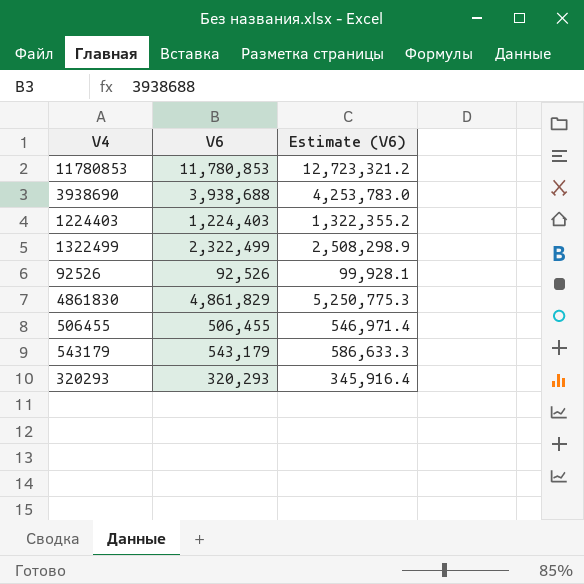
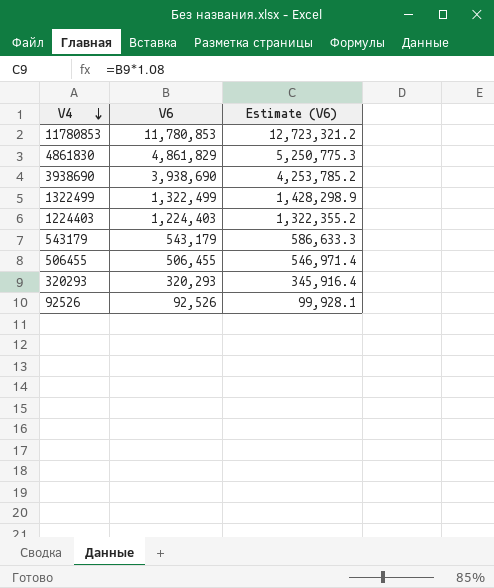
row order: none -> V4 descending
3938690 | V6: 3,938,688 -> 3,938,690
3938690 | Estimate (V6): 4,253,783.0 -> 4,253,785.2
1322499 | V6: 2,322,499 -> 1,322,499
1322499 | Estimate (V6): 2,508,298.9 -> 1,428,298.9

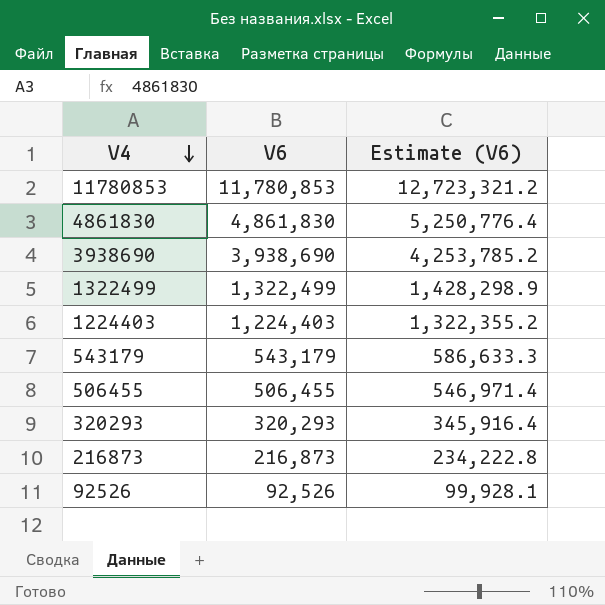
4861830 | V6: 4,861,829 -> 4,861,830
4861830 | Estimate (V6): 5,250,775.3 -> 5,250,776.4
row 216873: none -> 216,873 | 234,222.8

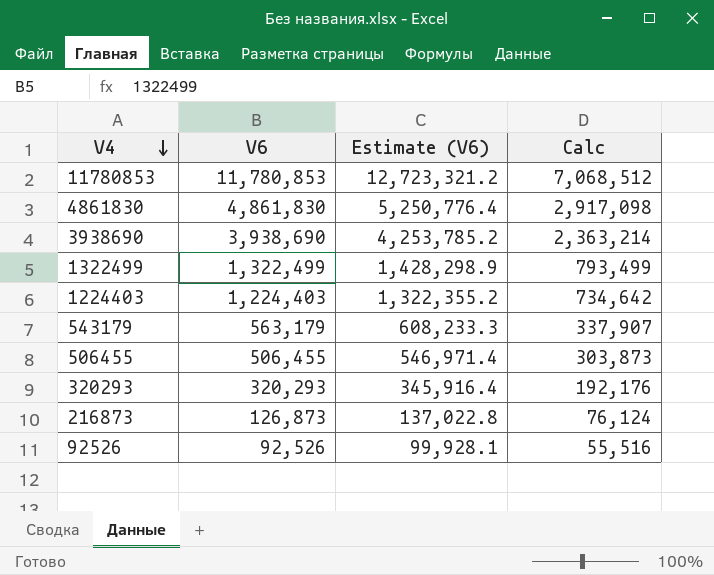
column Calc | formula: none -> [V6] * 0.6
543179 | V6: 543,179 -> 563,179
543179 | Estimate (V6): 586,633.3 -> 608,233.3
216873 | V6: 216,873 -> 126,873
216873 | Estimate (V6): 234,222.8 -> 137,022.8

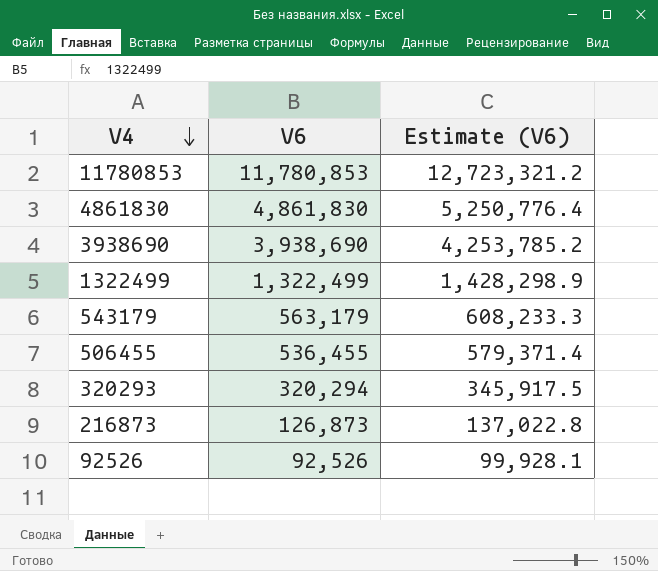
column Calc | formula: [V6] * 0.6 -> none
row 1224403: 1,224,403 | 1,322,355.2 | 734,642 -> none
506455 | V6: 506,455 -> 536,455
506455 | Estimate (V6): 546,971.4 -> 579,371.4
320293 | V6: 320,293 -> 320,294
320293 | Estimate (V6): 345,916.4 -> 345,917.5

